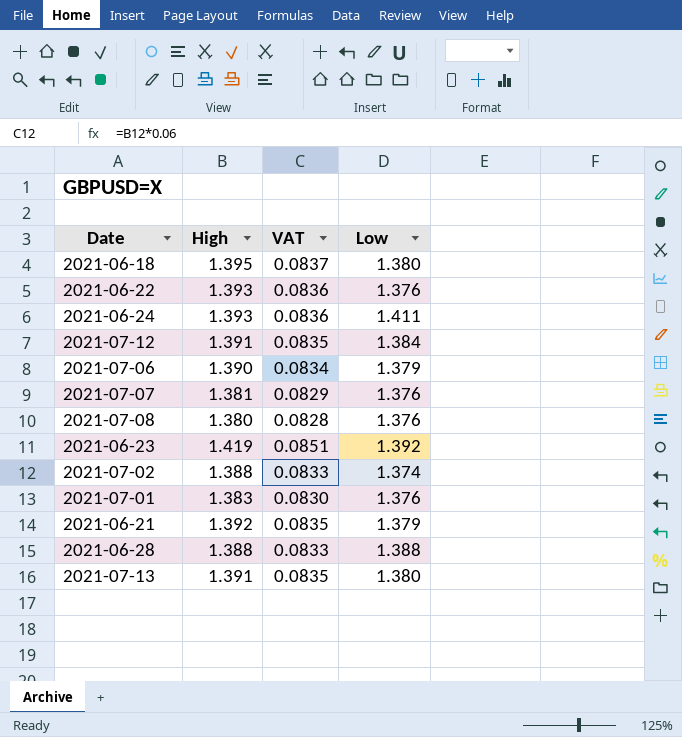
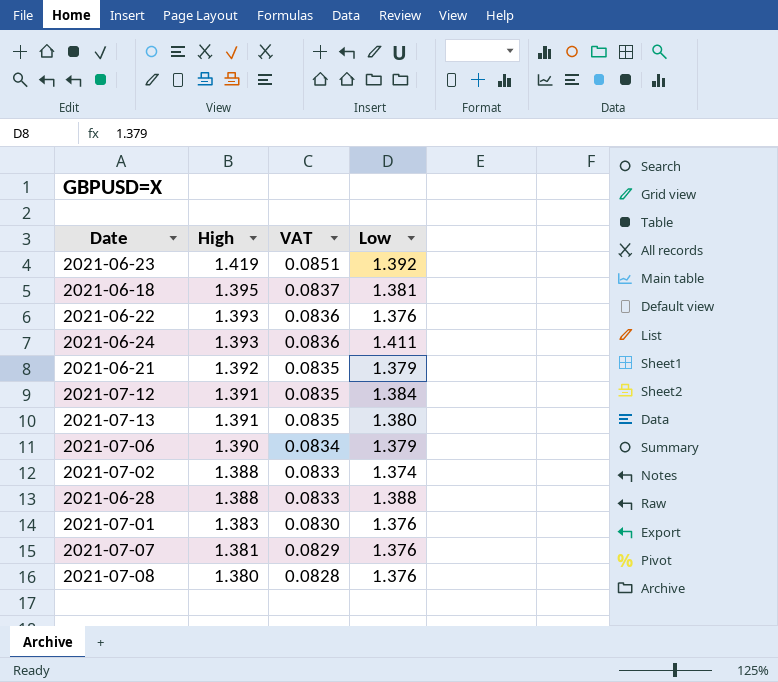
row order: none -> High descending
2021-06-18 | Low: 1.380 -> 1.381

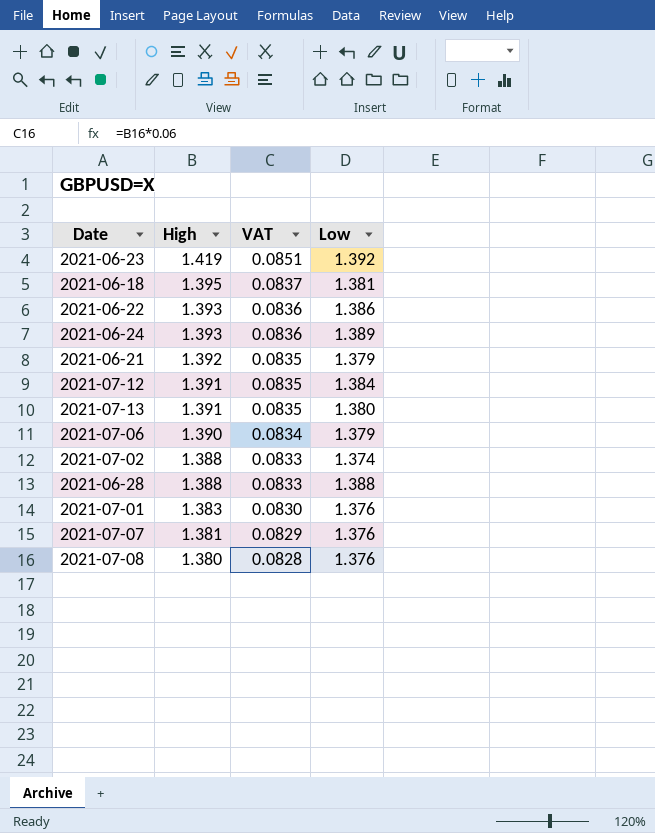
2021-06-22 | Low: 1.376 -> 1.386
2021-06-24 | Low: 1.411 -> 1.389

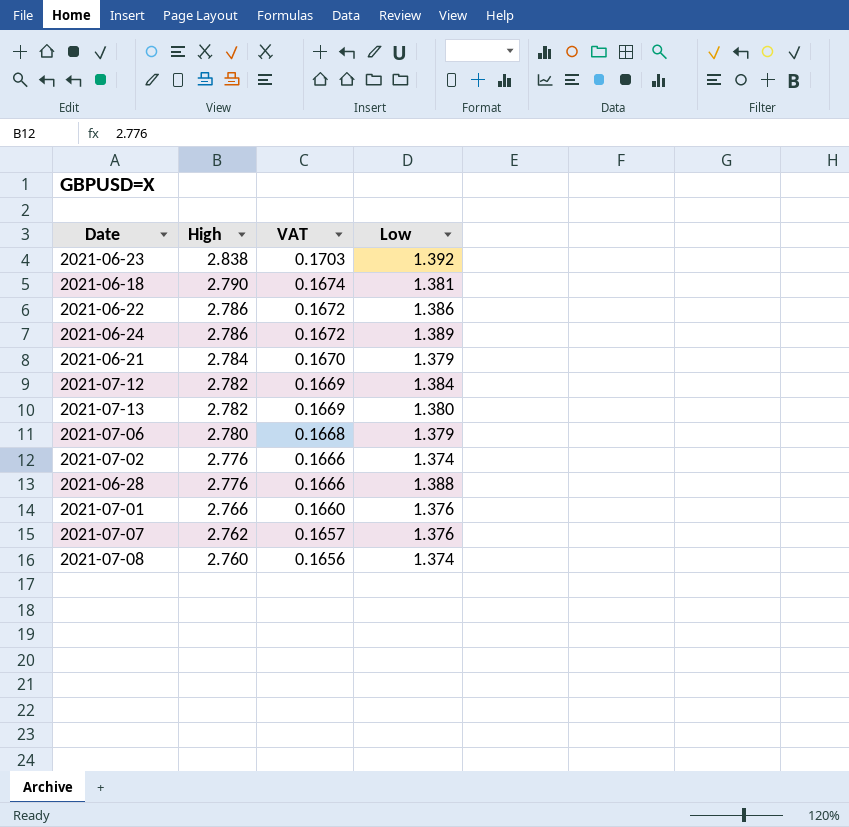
2021-06-23 | High: 1.419 -> 2.838
2021-06-23 | VAT: 0.0851 -> 0.1703
2021-06-18 | High: 1.395 -> 2.790
2021-06-18 | VAT: 0.0837 -> 0.1674
2021-06-22 | High: 1.393 -> 2.786
2021-06-22 | VAT: 0.0836 -> 0.1672
2021-06-24 | High: 1.393 -> 2.786
2021-06-24 | VAT: 0.0836 -> 0.1672
2021-06-21 | High: 1.392 -> 2.784
2021-06-21 | VAT: 0.0835 -> 0.1670
2021-07-12 | High: 1.391 -> 2.782
2021-07-12 | VAT: 0.0835 -> 0.1669
2021-07-13 | High: 1.391 -> 2.782
2021-07-13 | VAT: 0.0835 -> 0.1669
2021-07-06 | High: 1.390 -> 2.780
2021-07-06 | VAT: 0.0834 -> 0.1668
2021-07-02 | High: 1.388 -> 2.776
2021-07-02 | VAT: 0.0833 -> 0.1666
2021-06-28 | High: 1.388 -> 2.776
2021-06-28 | VAT: 0.0833 -> 0.1666
2021-07-01 | High: 1.383 -> 2.766
2021-07-01 | VAT: 0.0830 -> 0.1660
2021-07-07 | High: 1.381 -> 2.762
2021-07-07 | VAT: 0.0829 -> 0.1657
2021-07-08 | High: 1.380 -> 2.760
2021-07-08 | VAT: 0.0828 -> 0.1656
2021-07-08 | Low: 1.376 -> 1.374

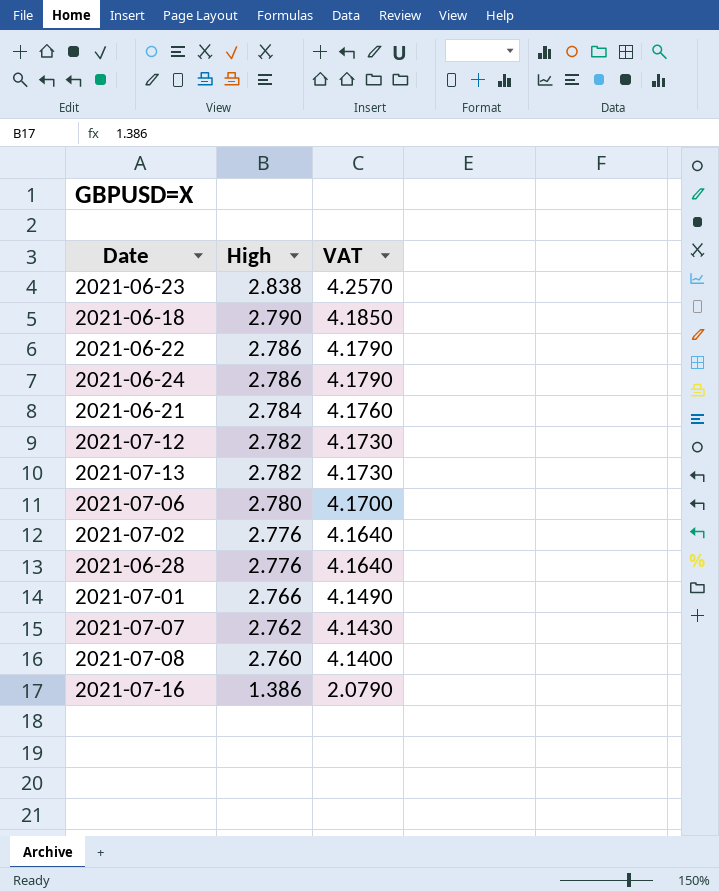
column Low | position: 4 -> none
column VAT | formula: [High] * 0.06 -> [High] * 1.5
row 2021-07-16: none -> 1.386 | 2.0790

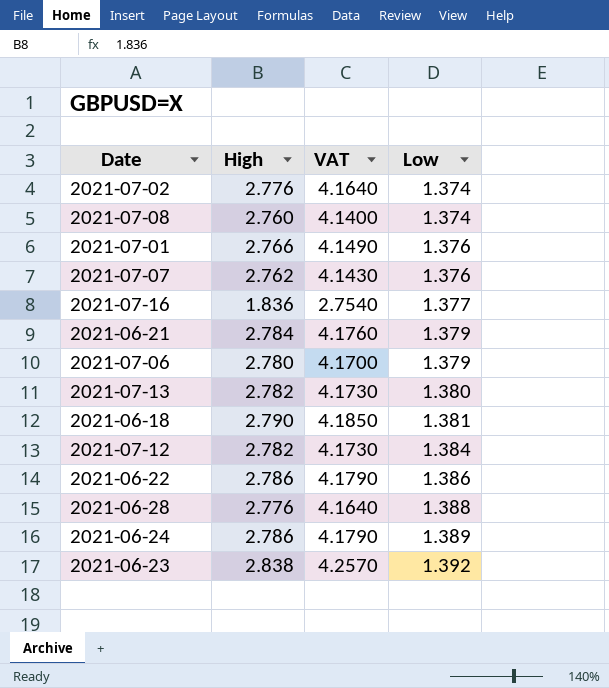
row order: High descending -> Low ascending
column Low | position: none -> 4
2021-07-16 | High: 1.386 -> 1.836
2021-07-16 | VAT: 2.0790 -> 2.7540

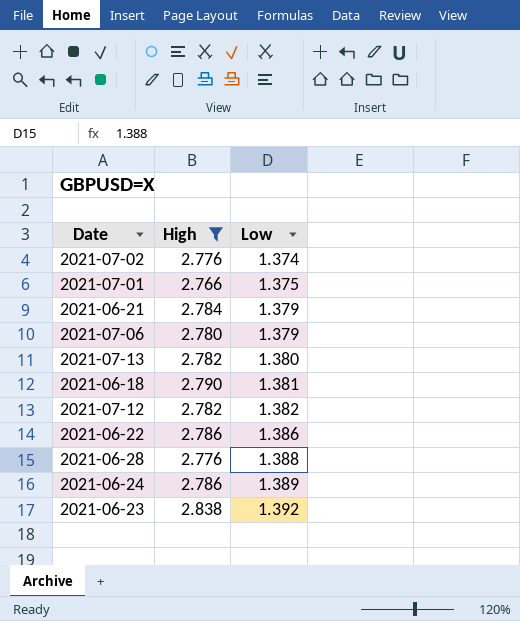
filter: none -> High >= 2.766
column VAT | formula: [High] * 1.5 -> none
2021-07-01 | Low: 1.376 -> 1.375
2021-07-12 | Low: 1.384 -> 1.382

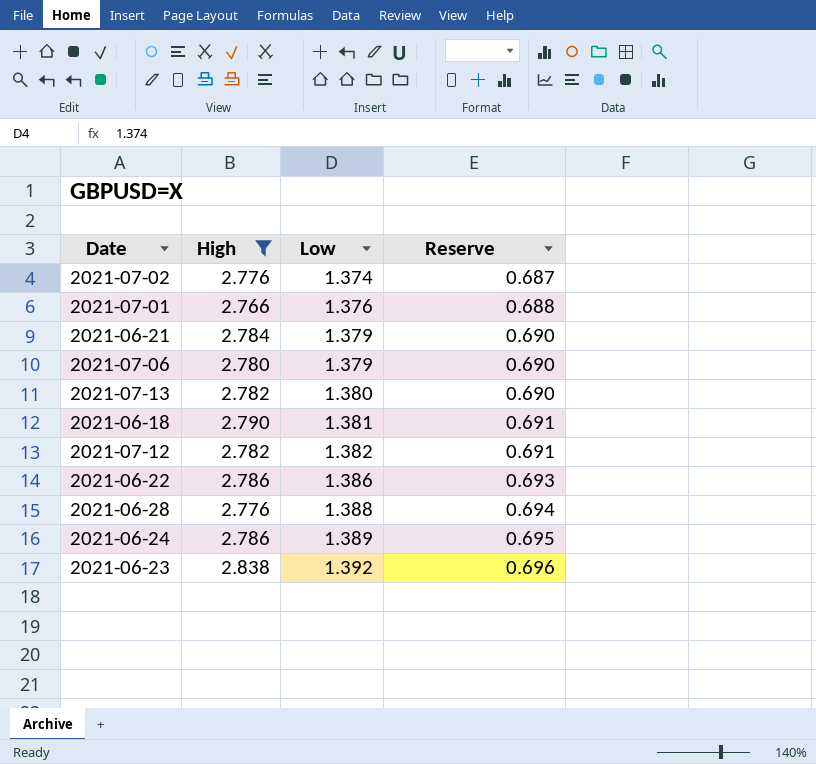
column Reserve | formula: none -> [Low] * 0.5
2021-07-01 | Low: 1.375 -> 1.376

